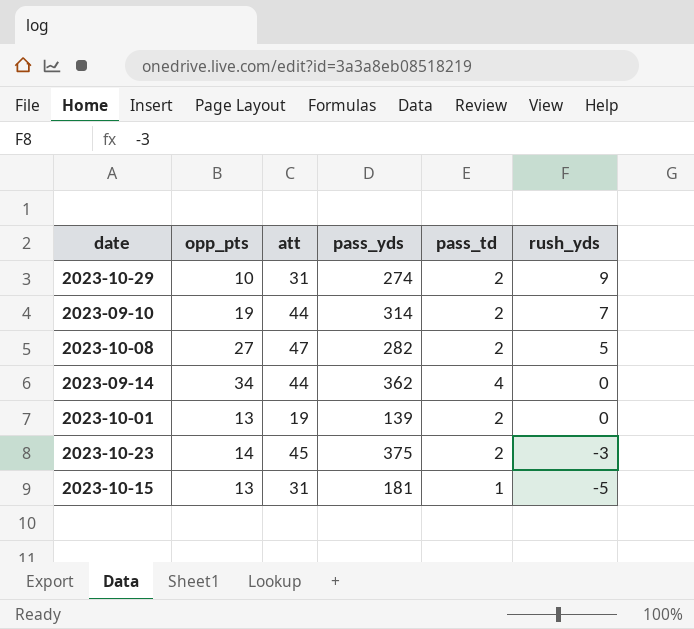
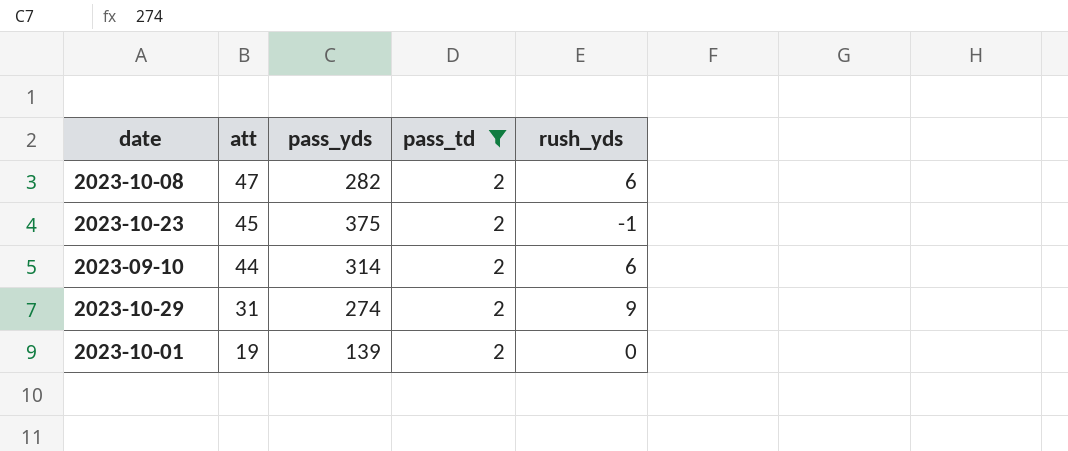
filter: none -> pass_td = 2
row order: rush_yds descending -> att descending
column opp_pts | position: 2 -> none
2023-10-08 | rush_yds: 5 -> 6
2023-10-23 | rush_yds: -3 -> -1
2023-09-10 | rush_yds: 7 -> 6

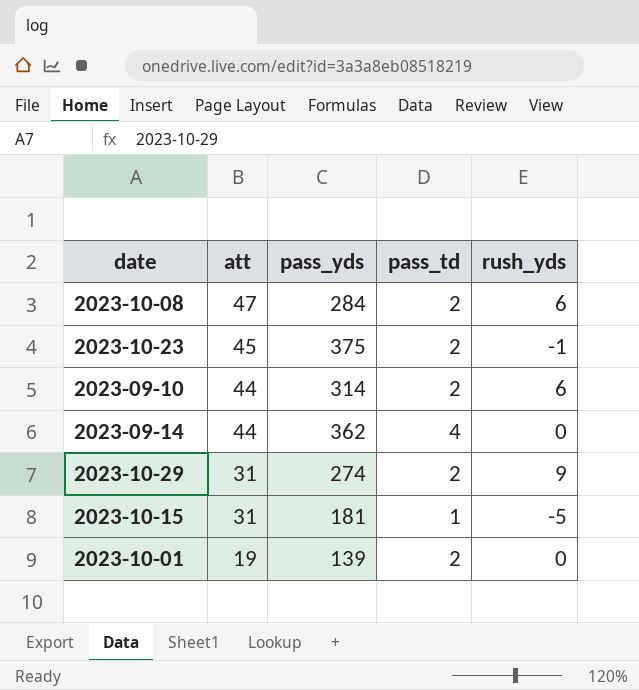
filter: pass_td = 2 -> none
2023-10-08 | pass_yds: 282 -> 284

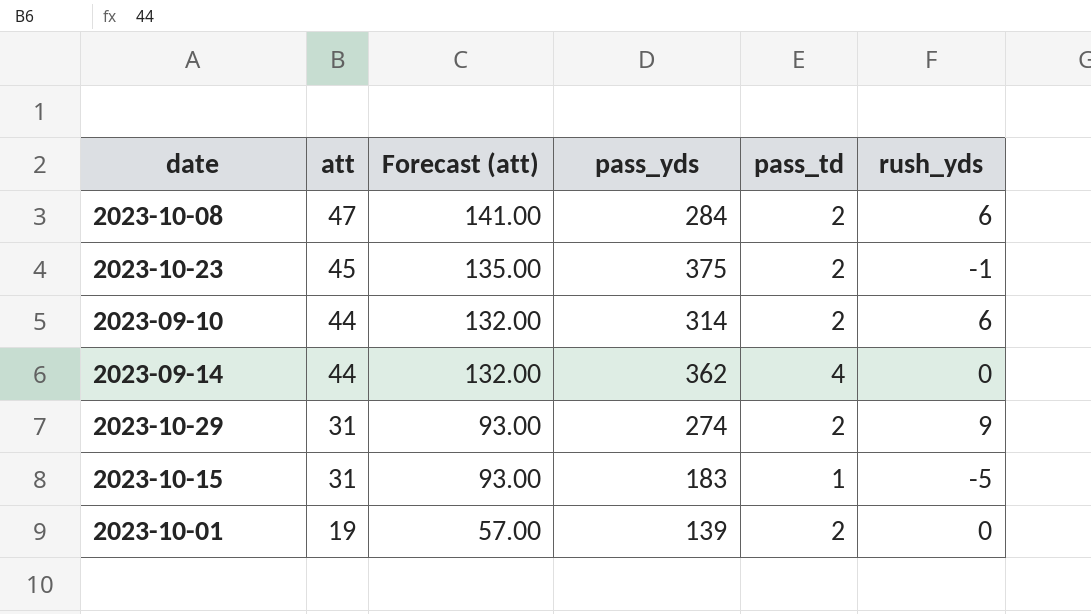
column Forecast (att) | formula: none -> [att] * 3
2023-10-15 | pass_yds: 181 -> 183

